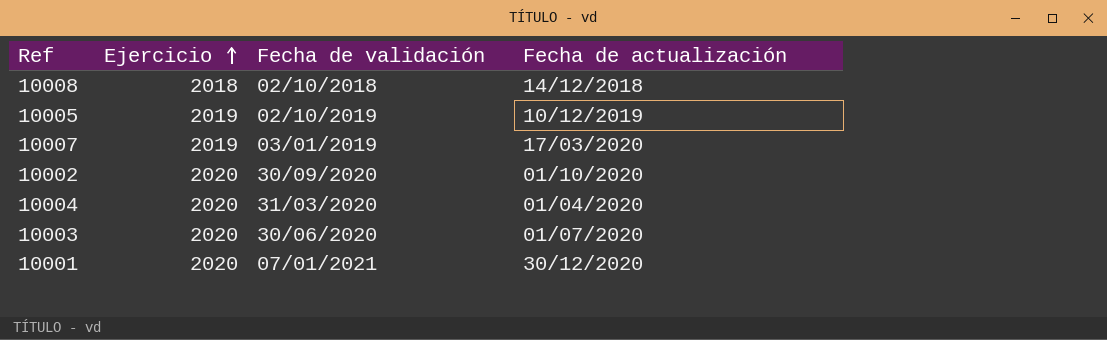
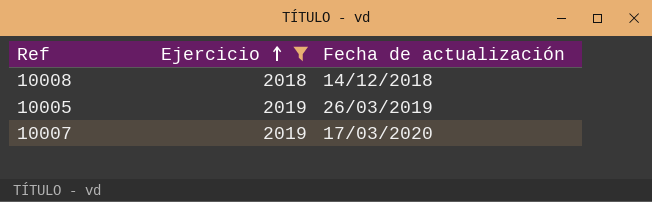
filter: none -> Ejercicio != 2020
column Fecha de validación | position: 3 -> none
10005 | Fecha de actualización: 10/12/2019 -> 26/03/2019

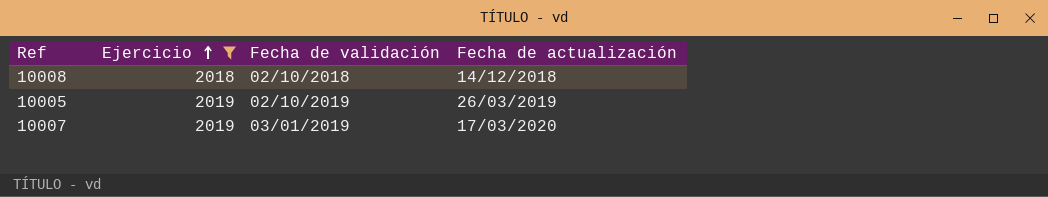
column Fecha de validación | position: none -> 3

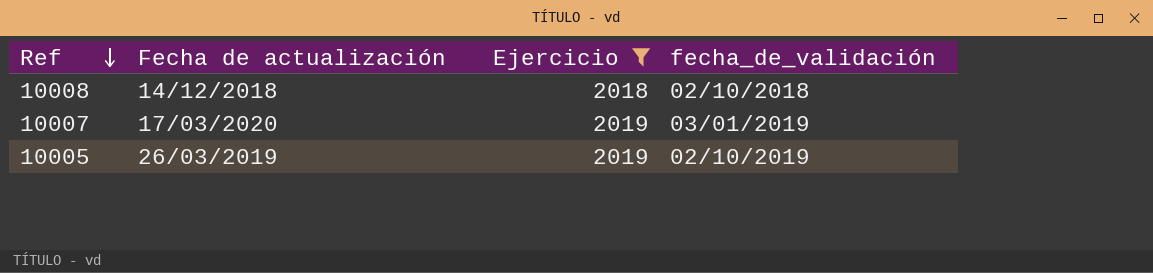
row order: Ejercicio ascending -> Ref descending
column Fecha de actualización | position: 4 -> 2
column name: Fecha de validación -> fecha_de_validación

